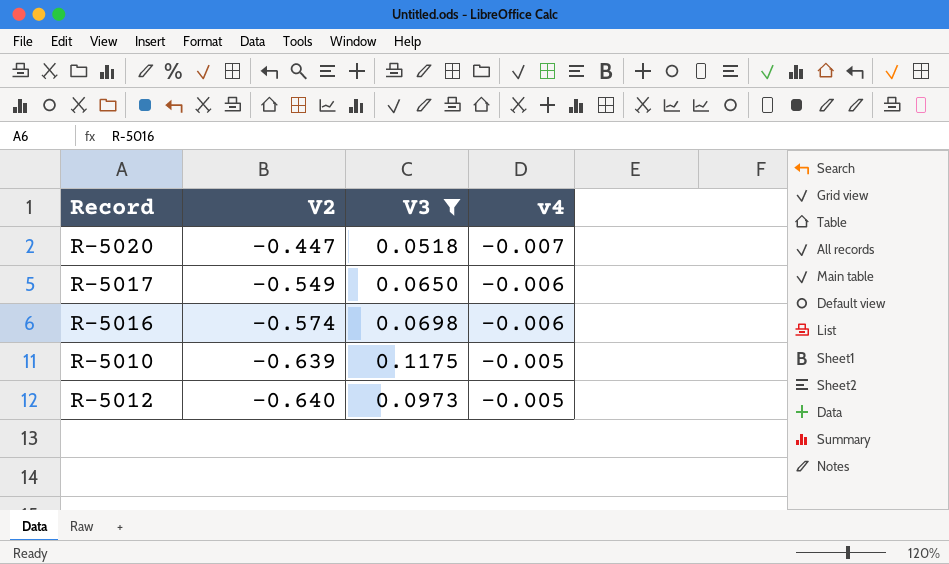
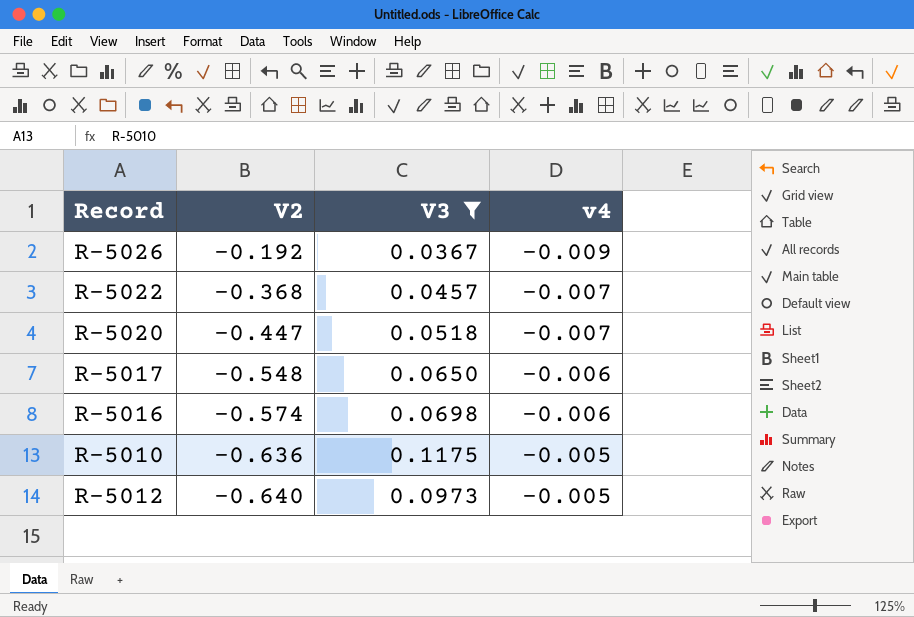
row R-5026: none -> -0.192 | 0.0367 | -0.009
row R-5022: none -> -0.368 | 0.0457 | -0.007
R-5017 | V2: -0.549 -> -0.548
R-5010 | V2: -0.639 -> -0.636

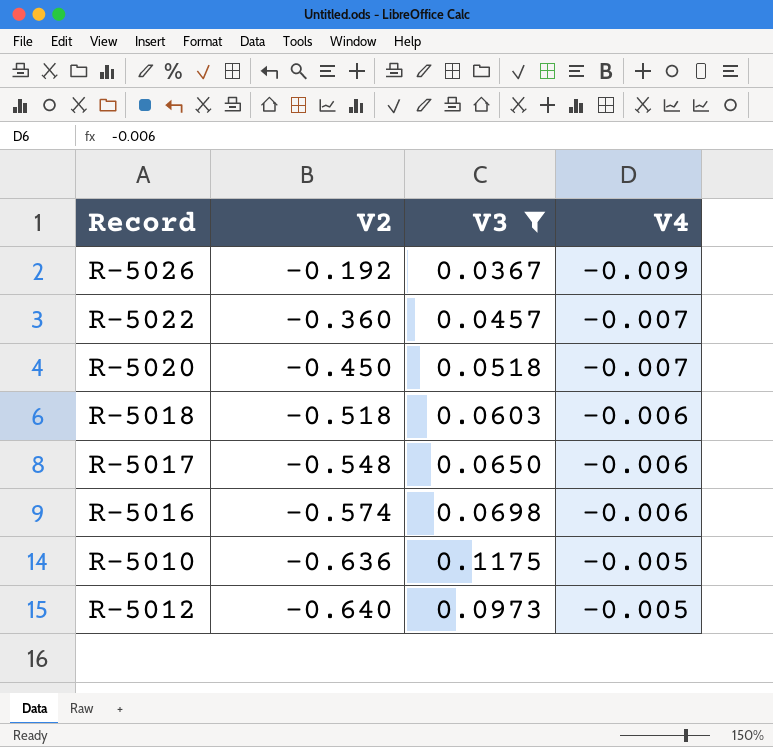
column name: v4 -> V4
R-5022 | V2: -0.368 -> -0.360
R-5020 | V2: -0.447 -> -0.450
row R-5018: none -> -0.518 | 0.0603 | -0.006

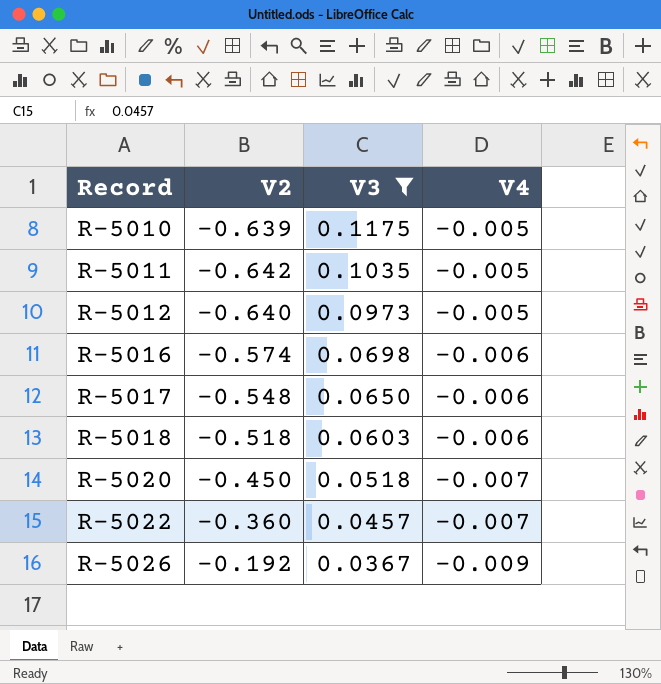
row order: V2 descending -> Record ascending
R-5010 | V2: -0.636 -> -0.639
row R-5011: none -> -0.642 | 0.1035 | -0.005

